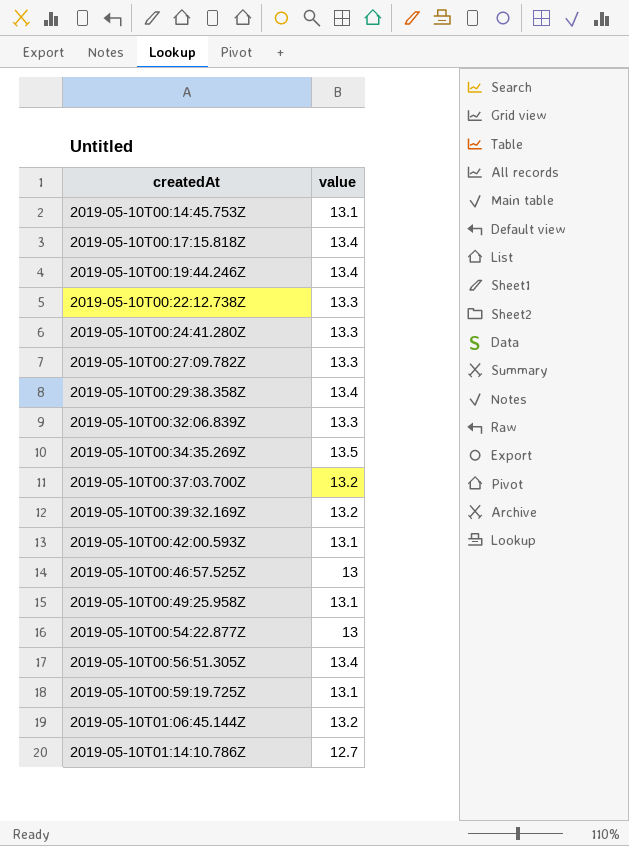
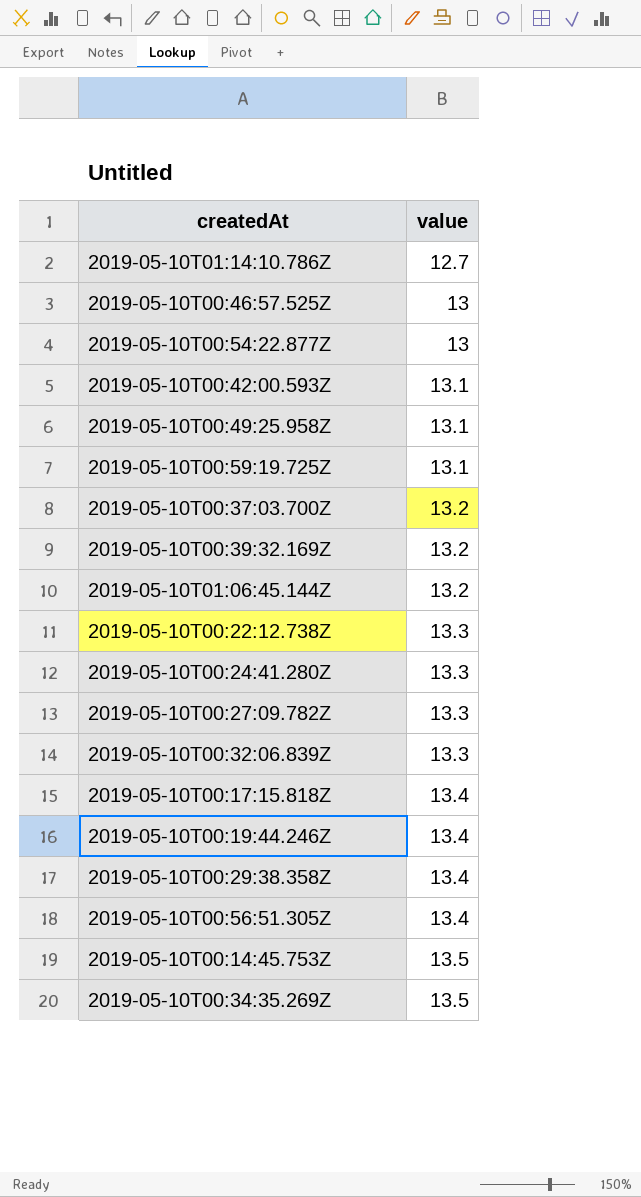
row order: createdAt ascending -> value ascending
2019-05-10T00:14:45.753Z | value: 13.1 -> 13.5

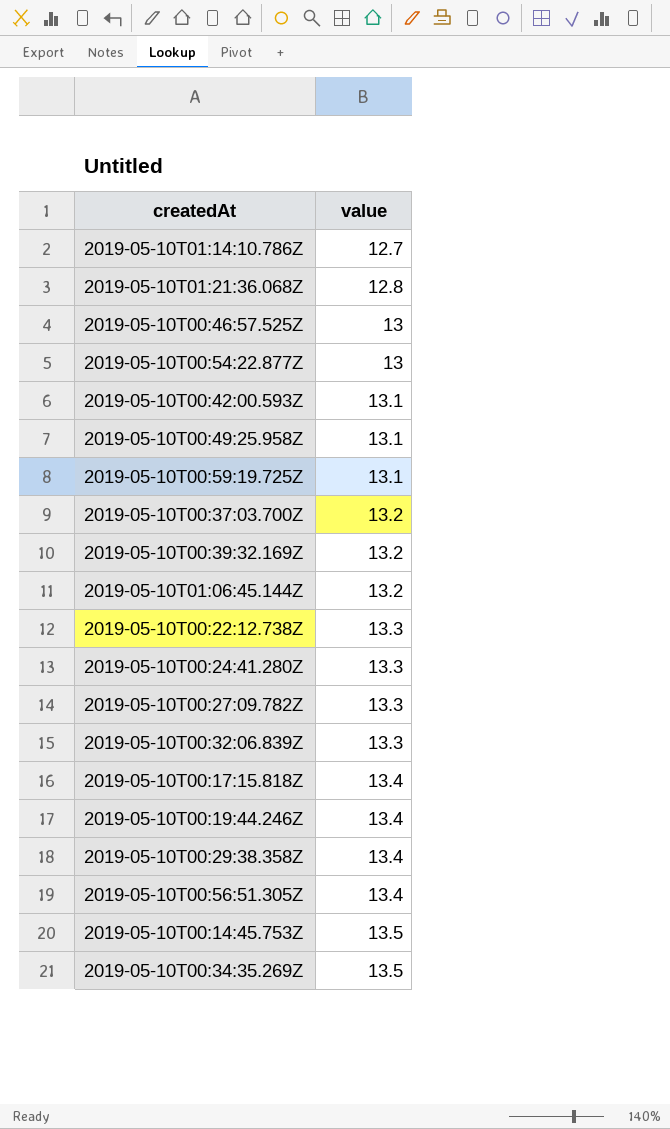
row 2019-05-10T01:21:36.068Z: none -> 12.8

